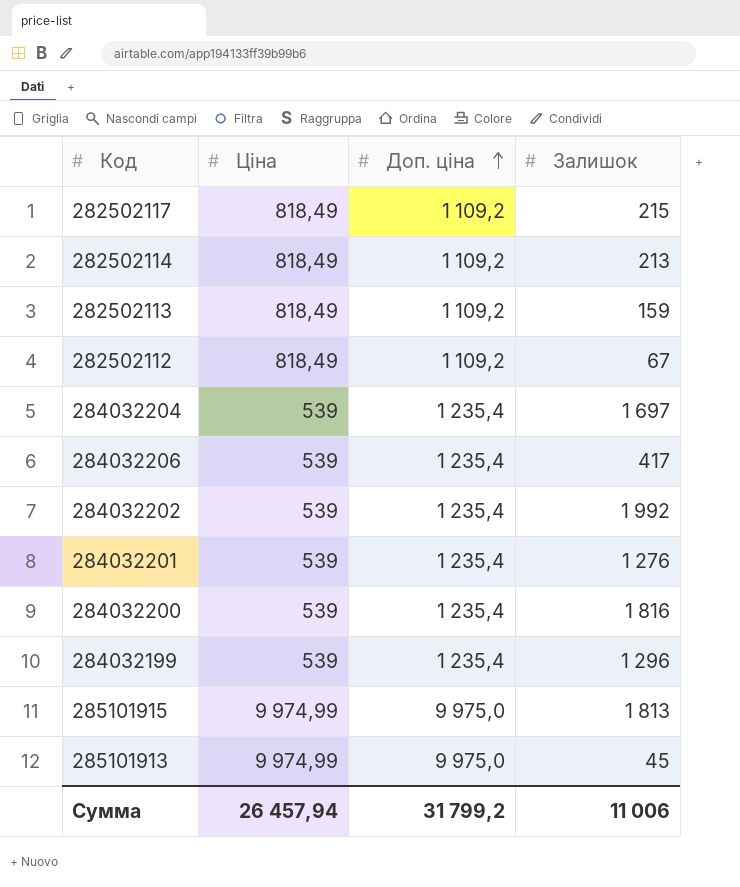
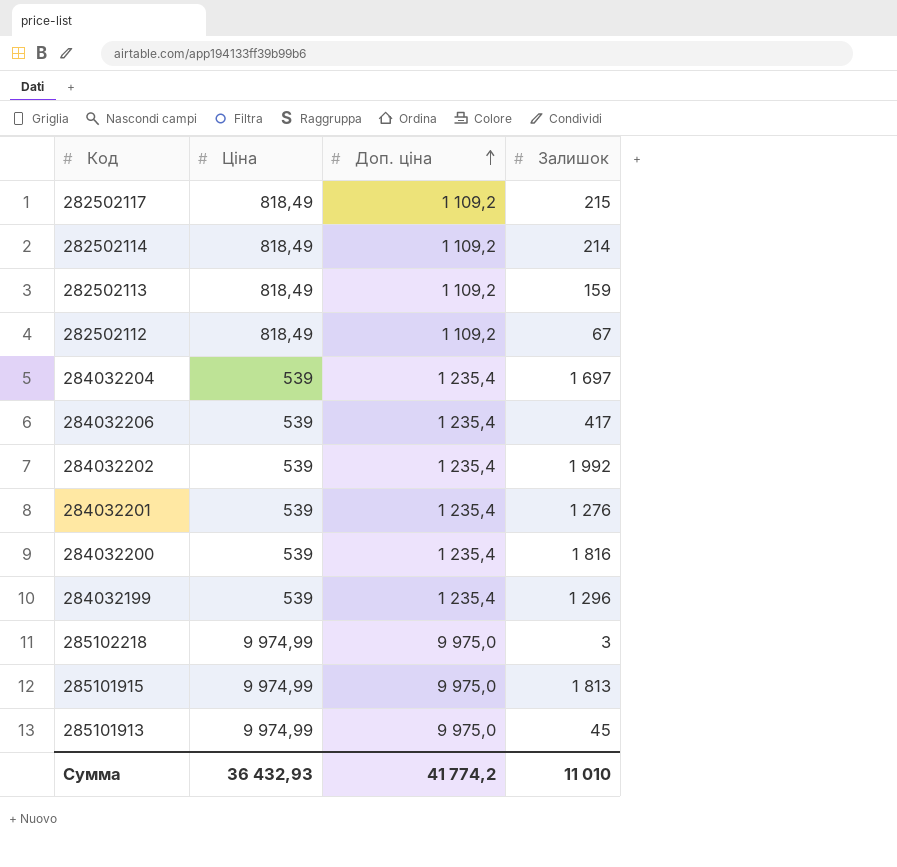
282502114 | Залишок: 213 -> 214
row 285102218: none -> 9 974,99 | 9 975,0 | 3
Сумма | Ціна: 26 457,94 -> 36 432,93
Сумма | Доп. ціна: 31 799,2 -> 41 774,2
Сумма | Залишок: 11 006 -> 11 010

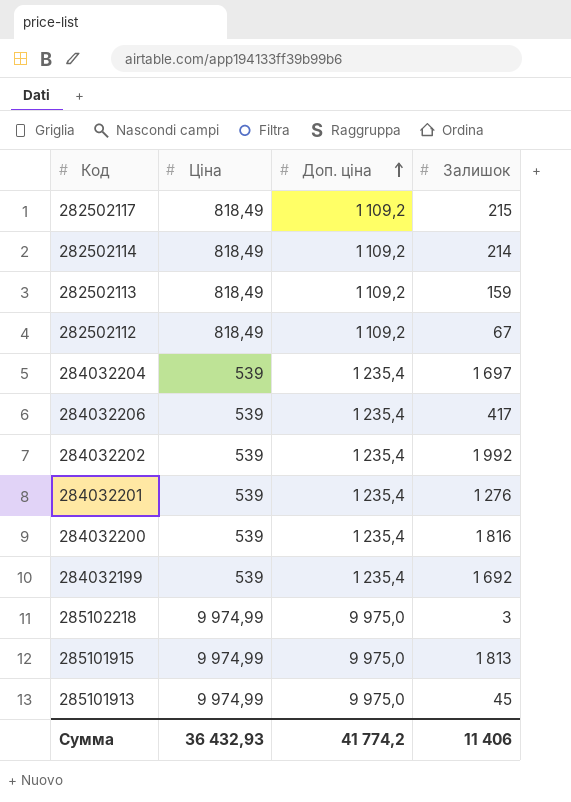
284032199 | Залишок: 1 296 -> 1 692
Сумма | Залишок: 11 010 -> 11 406

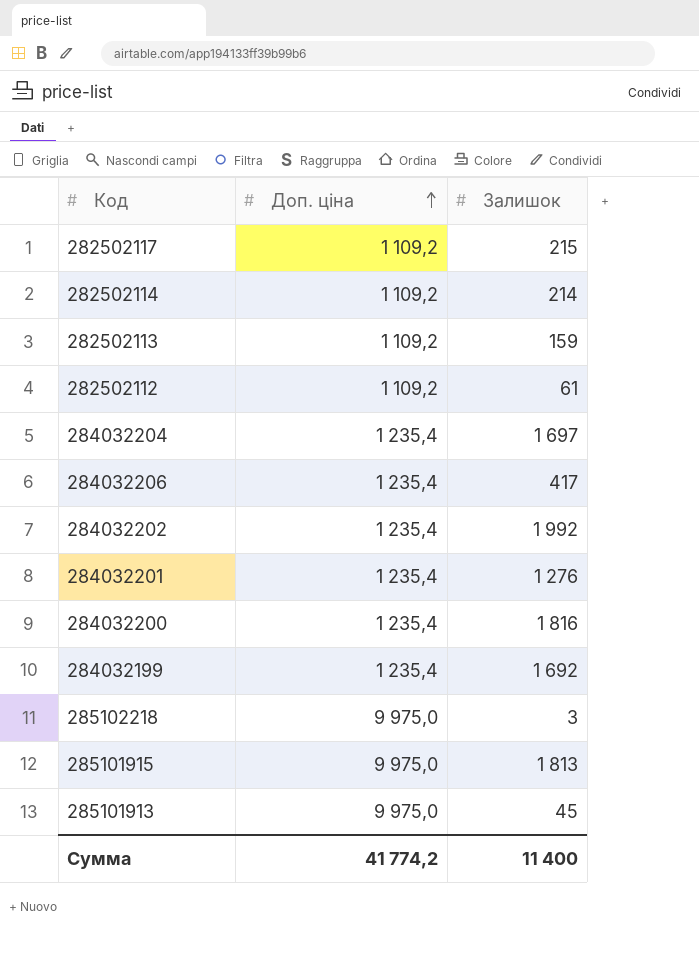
column Ціна | position: 2 -> none
282502112 | Залишок: 67 -> 61
Сумма | Залишок: 11 406 -> 11 400

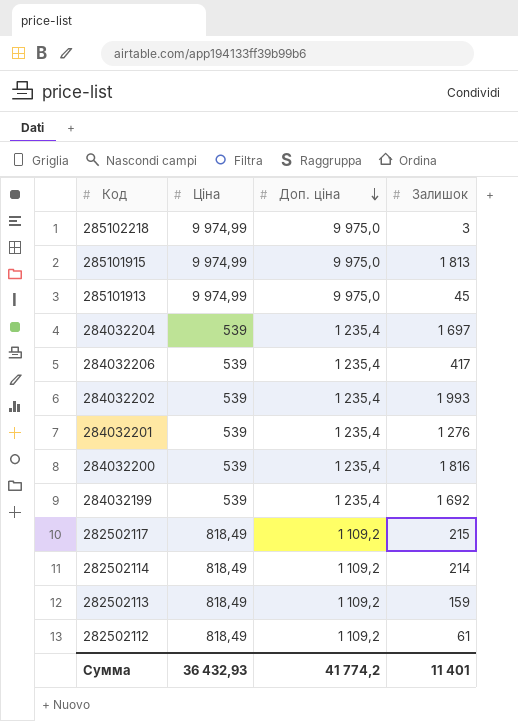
row order: Доп. ціна ascending -> Доп. ціна descending
column Ціна | position: none -> 2
284032202 | Залишок: 1 992 -> 1 993
Сумма | Залишок: 11 400 -> 11 401

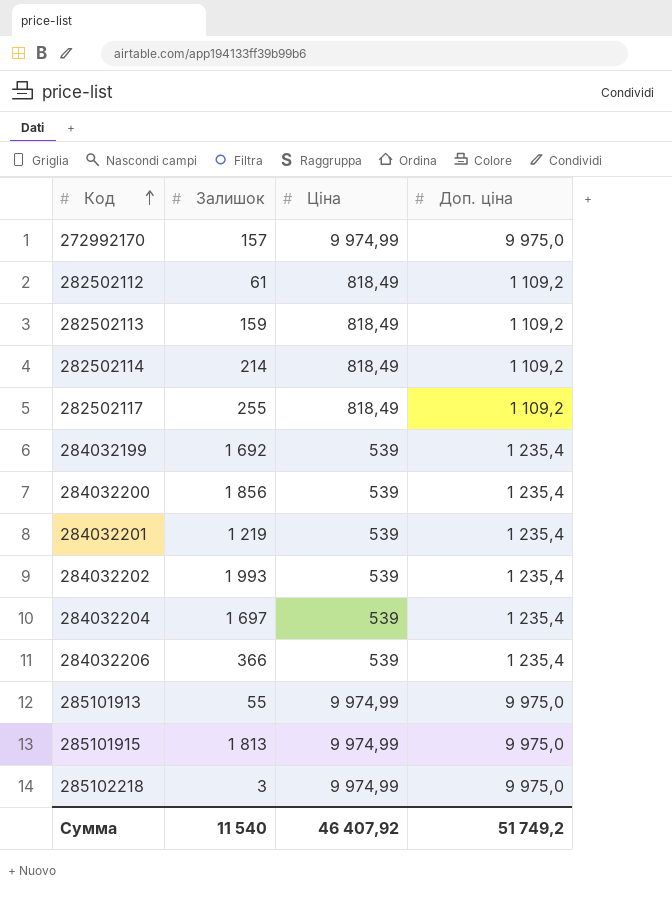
row order: Доп. ціна descending -> Код ascending
column Залишок | position: 4 -> 2
row 272992170: none -> 157 | 9 974,99 | 9 975,0
282502117 | Залишок: 215 -> 255
284032200 | Залишок: 1 816 -> 1 856
284032201 | Залишок: 1 276 -> 1 219
284032206 | Залишок: 417 -> 366
285101913 | Залишок: 45 -> 55
Сумма | Залишок: 11 401 -> 11 540
Сумма | Ціна: 36 432,93 -> 46 407,92
Сумма | Доп. ціна: 41 774,2 -> 51 749,2

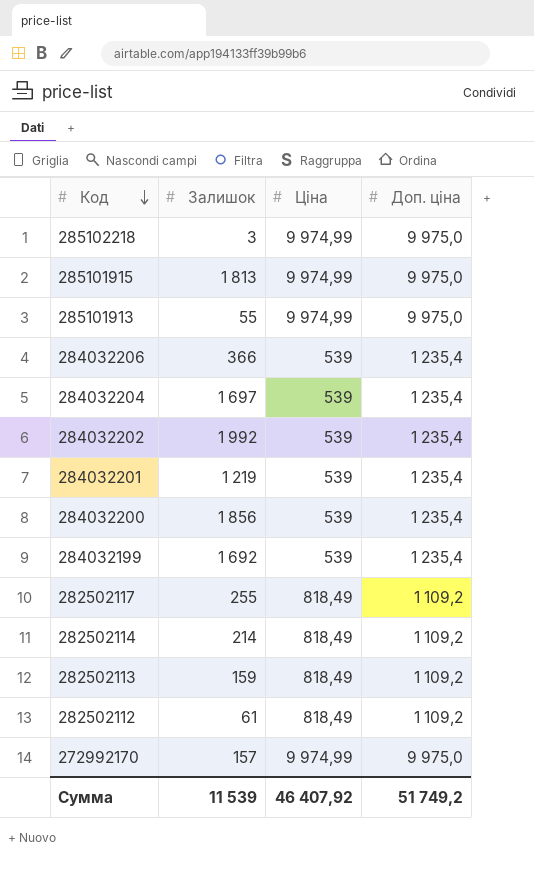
row order: Код ascending -> Код descending
284032202 | Залишок: 1 993 -> 1 992
Сумма | Залишок: 11 540 -> 11 539

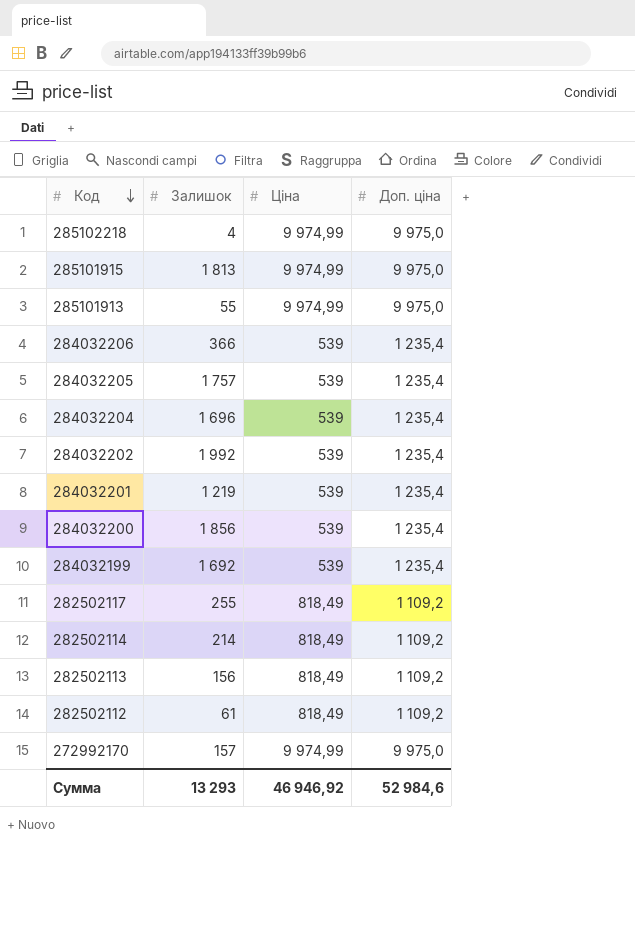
285102218 | Залишок: 3 -> 4
row 284032205: none -> 1 757 | 539 | 1 235,4
284032204 | Залишок: 1 697 -> 1 696
282502113 | Залишок: 159 -> 156
Сумма | Залишок: 11 539 -> 13 293
Сумма | Ціна: 46 407,92 -> 46 946,92
Сумма | Доп. ціна: 51 749,2 -> 52 984,6

